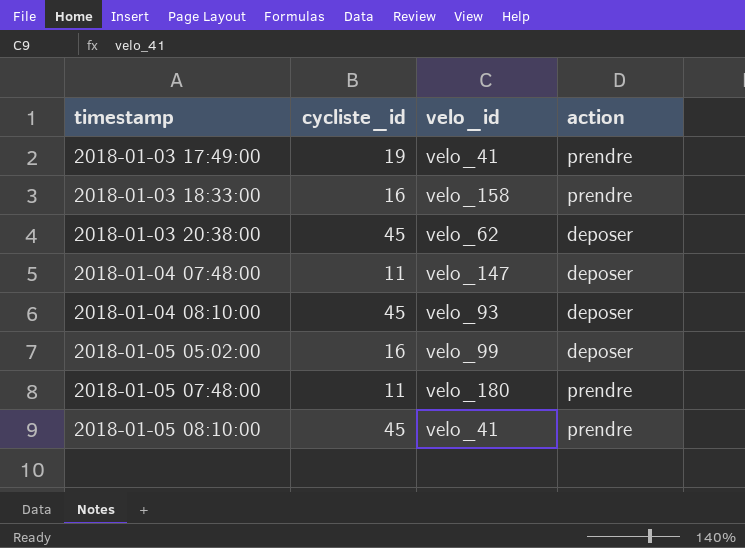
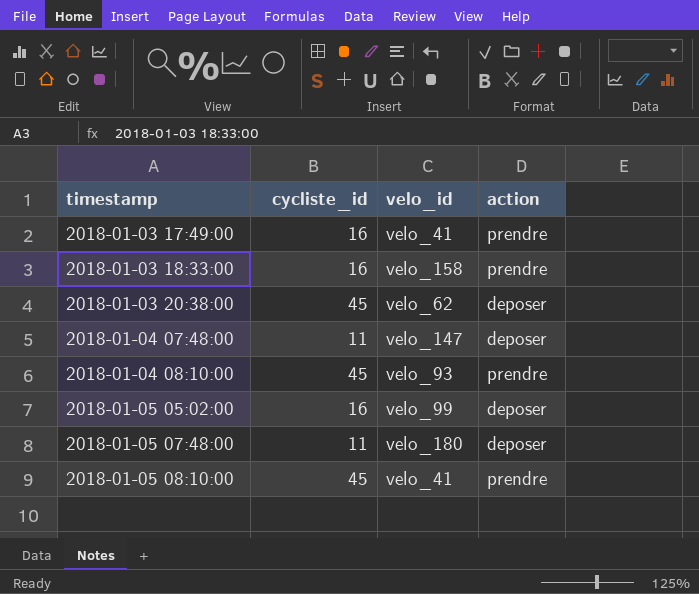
2018-01-03 17:49:00 | cycliste_id: 19 -> 16
2018-01-04 08:10:00 | action: deposer -> prendre
2018-01-05 07:48:00 | action: prendre -> deposer

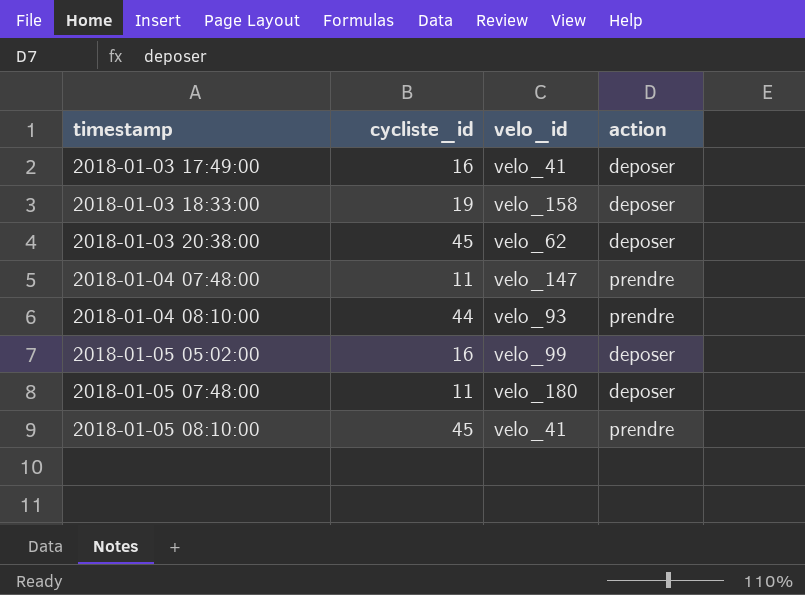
2018-01-03 17:49:00 | action: prendre -> deposer
2018-01-03 18:33:00 | cycliste_id: 16 -> 19
2018-01-03 18:33:00 | action: prendre -> deposer
2018-01-04 07:48:00 | action: deposer -> prendre
2018-01-04 08:10:00 | cycliste_id: 45 -> 44

